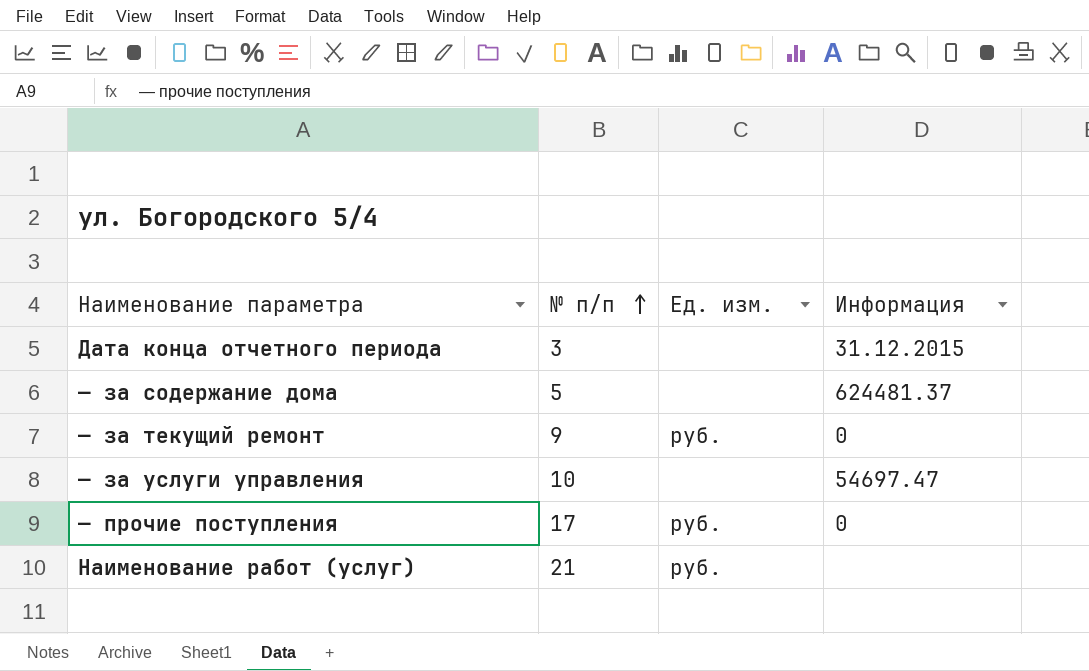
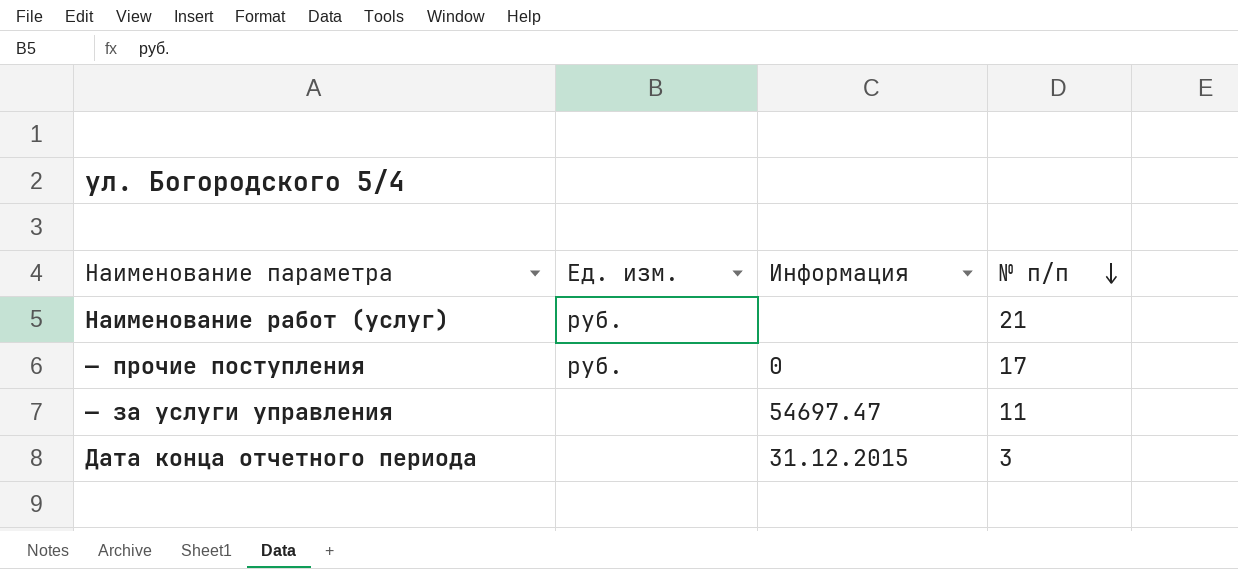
row order: № п/п ascending -> № п/п descending
column № п/п | position: 2 -> 4
row — за содержание дома: 5 | none | 624481.37 -> none
row — за текущий ремонт: 9 | руб. | 0 -> none
— за услуги управления | № п/п: 10 -> 11

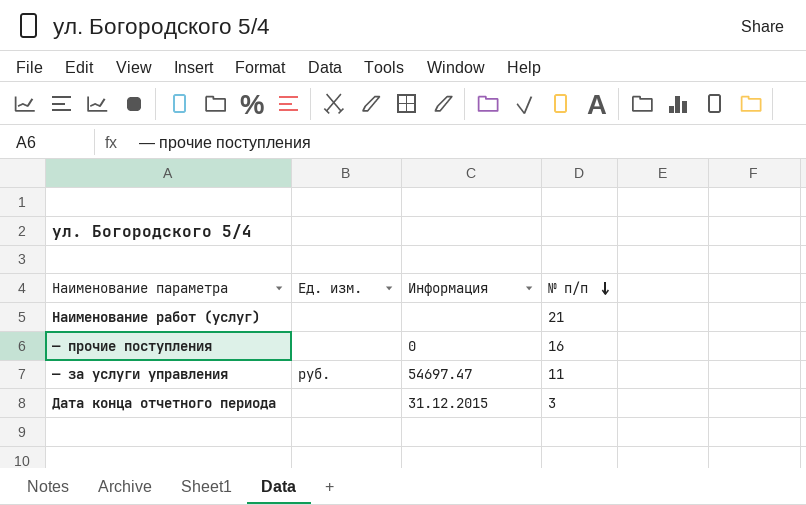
Наименование работ (услуг) | Ед. изм.: руб. -> none
— прочие поступления | Ед. изм.: руб. -> none
— прочие поступления | № п/п: 17 -> 16
— за услуги управления | Ед. изм.: none -> руб.

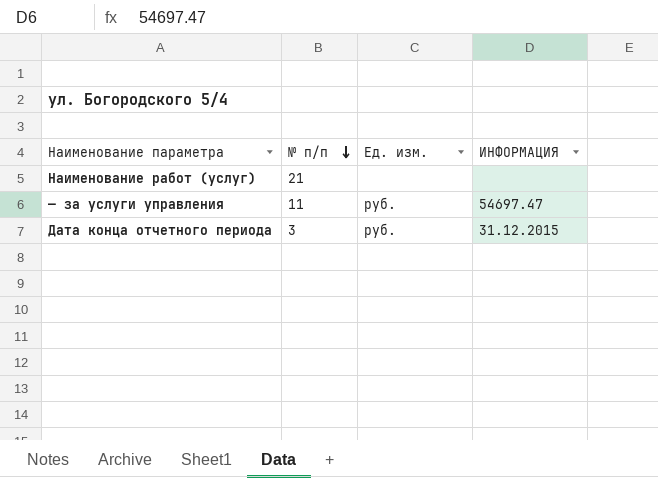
column № п/п | position: 4 -> 2
column name: Информация -> ИНФОРМАЦИЯ
row — прочие поступления: none | 0 | 16 -> none
Дата конца отчетного периода | Ед. изм.: none -> руб.

